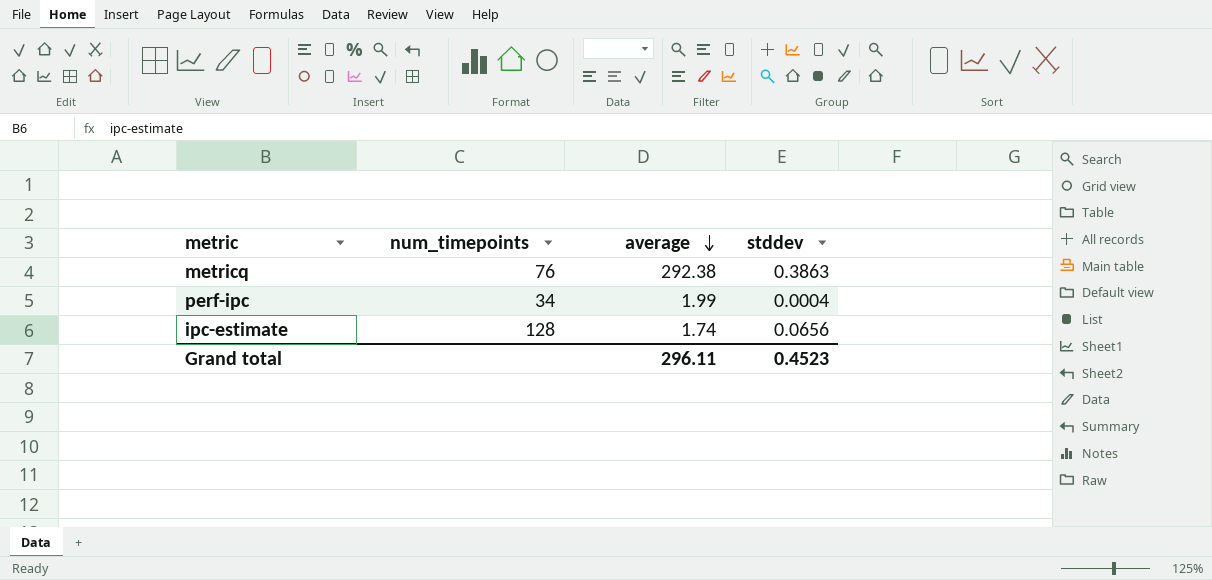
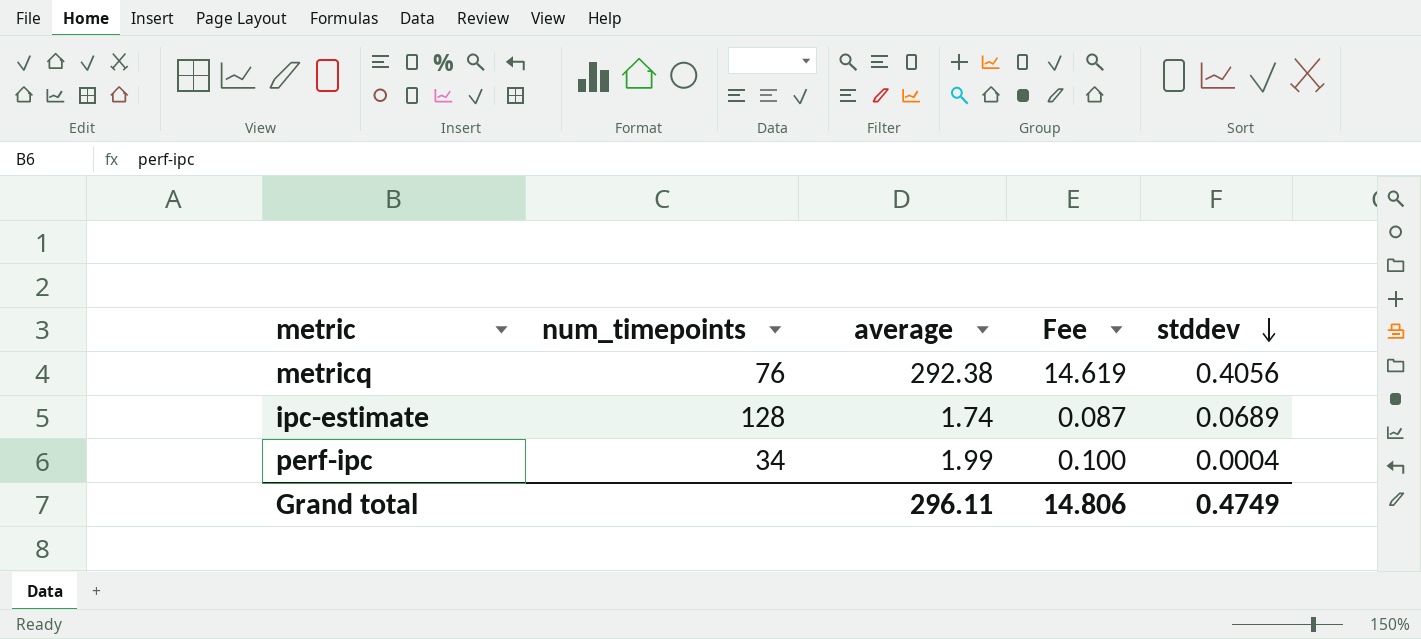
row order: average descending -> stddev descending
column Fee | formula: none -> [average] * 0.05
metricq | stddev: 0.3863 -> 0.4056
ipc-estimate | stddev: 0.0656 -> 0.0689
Grand total | stddev: 0.4523 -> 0.4749

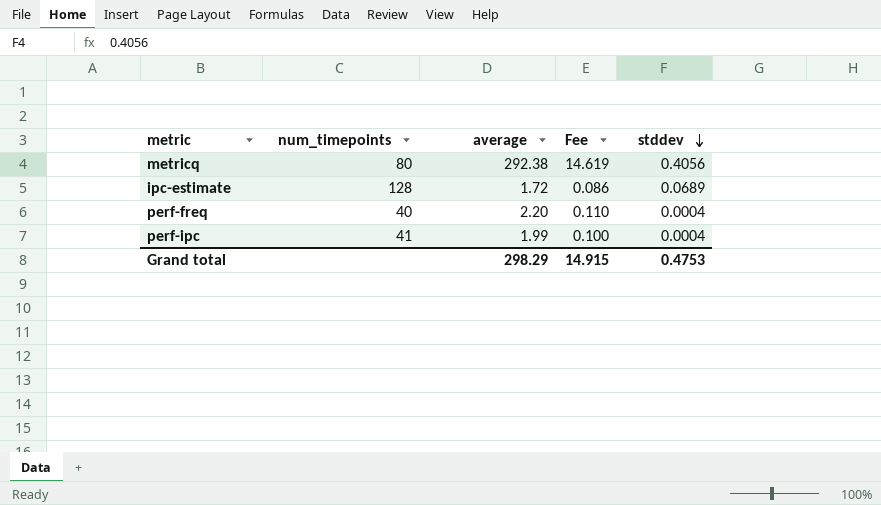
metricq | num_timepoints: 76 -> 80
ipc-estimate | average: 1.74 -> 1.72
ipc-estimate | Fee: 0.087 -> 0.086
row perf-freq: none -> 40 | 2.20 | 0.110 | 0.0004
perf-ipc | num_timepoints: 34 -> 41
Grand total | average: 296.11 -> 298.29
Grand total | Fee: 14.806 -> 14.915
Grand total | stddev: 0.4749 -> 0.4753

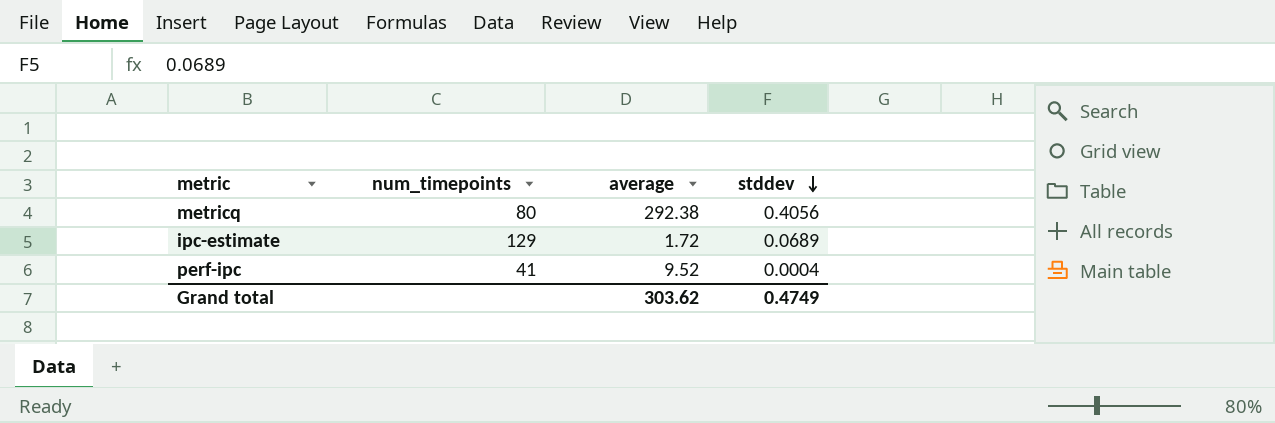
column Fee | formula: [average] * 0.05 -> none
row perf-freq: 40 | 2.20 | 0.110 | 0.0004 -> none
ipc-estimate | num_timepoints: 128 -> 129
perf-ipc | average: 1.99 -> 9.52
Grand total | average: 298.29 -> 303.62
Grand total | stddev: 0.4753 -> 0.4749

